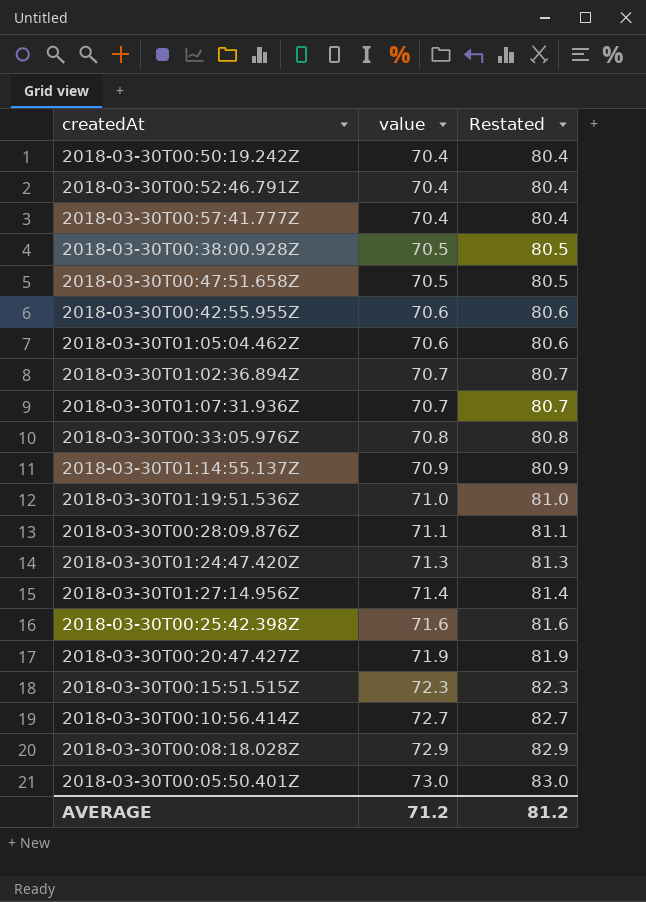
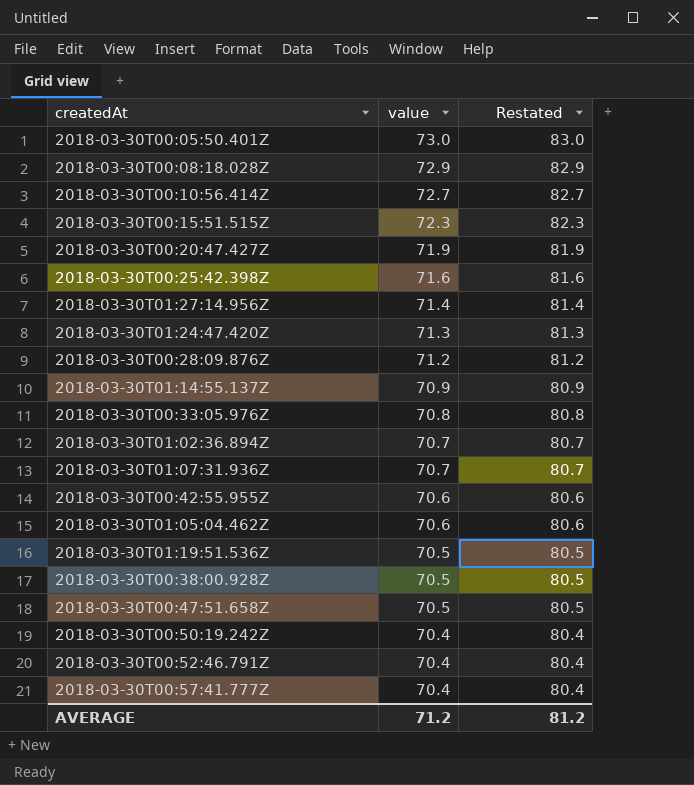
row order: value ascending -> value descending
2018-03-30T00:28:09.876Z | value: 71.1 -> 71.2
2018-03-30T00:28:09.876Z | Restated: 81.1 -> 81.2
2018-03-30T01:19:51.536Z | value: 71.0 -> 70.5
2018-03-30T01:19:51.536Z | Restated: 81.0 -> 80.5

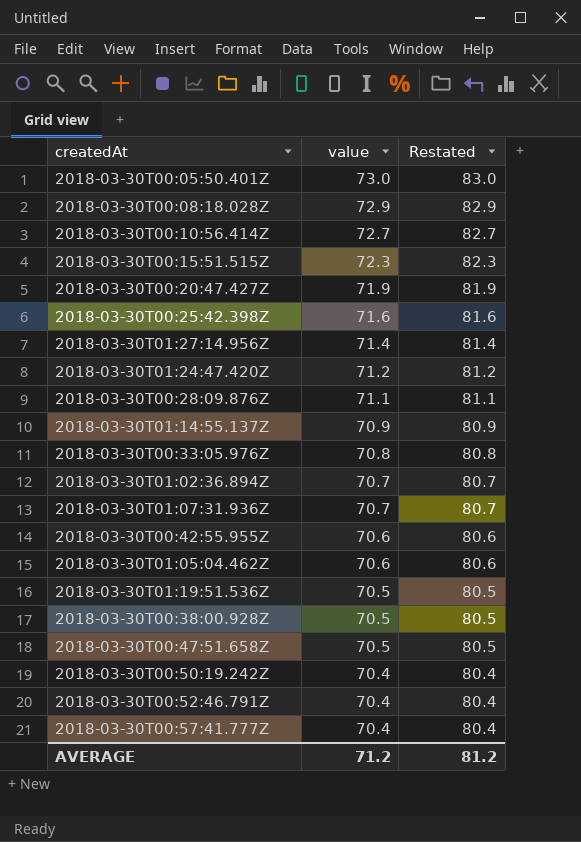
2018-03-30T01:24:47.420Z | value: 71.3 -> 71.2
2018-03-30T01:24:47.420Z | Restated: 81.3 -> 81.2
2018-03-30T00:28:09.876Z | value: 71.2 -> 71.1
2018-03-30T00:28:09.876Z | Restated: 81.2 -> 81.1

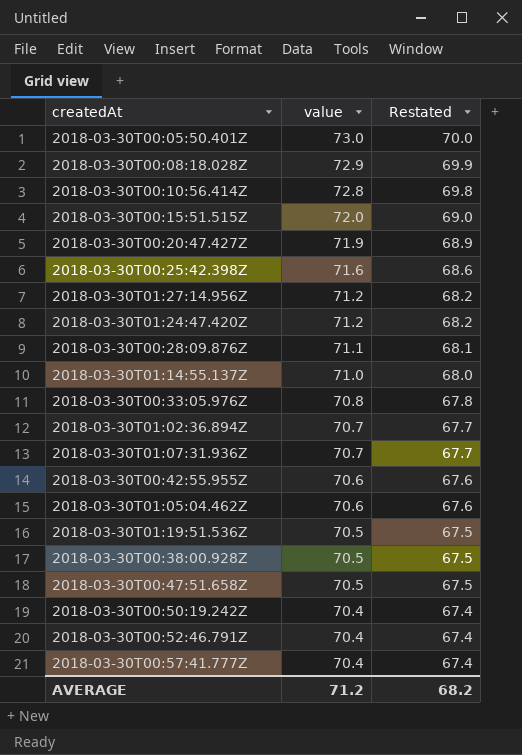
column Restated | formula: [value] + 10 -> [value] - 3
2018-03-30T00:10:56.414Z | value: 72.7 -> 72.8
2018-03-30T00:15:51.515Z | value: 72.3 -> 72.0
2018-03-30T01:27:14.956Z | value: 71.4 -> 71.2
2018-03-30T01:14:55.137Z | value: 70.9 -> 71.0
AVERAGE | Restated: 81.2 -> 68.2

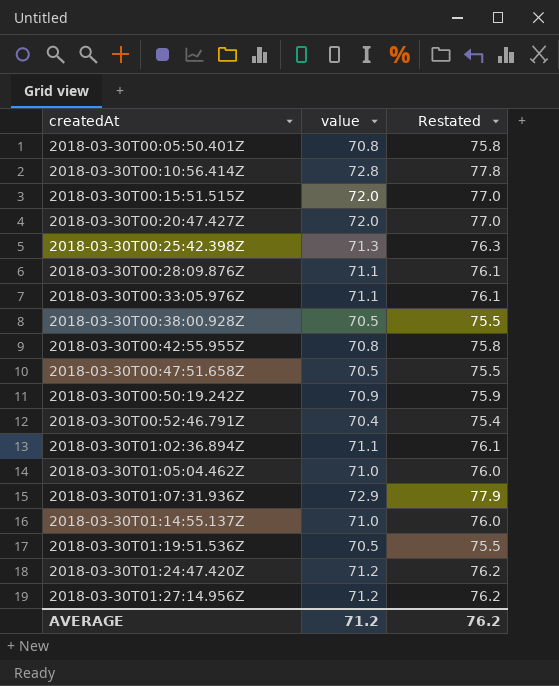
row order: value descending -> createdAt ascending
column Restated | formula: [value] - 3 -> [value] + 5
row 2018-03-30T00:08:18.028Z: 72.9 | 69.9 -> none
row 2018-03-30T00:57:41.777Z: 70.4 | 67.4 -> none
2018-03-30T00:05:50.401Z | value: 73.0 -> 70.8
2018-03-30T00:20:47.427Z | value: 71.9 -> 72.0
2018-03-30T00:25:42.398Z | value: 71.6 -> 71.3
2018-03-30T00:33:05.976Z | value: 70.8 -> 71.1
2018-03-30T00:42:55.955Z | value: 70.6 -> 70.8
2018-03-30T00:50:19.242Z | value: 70.4 -> 70.9
2018-03-30T01:02:36.894Z | value: 70.7 -> 71.1
2018-03-30T01:05:04.462Z | value: 70.6 -> 71.0
2018-03-30T01:07:31.936Z | value: 70.7 -> 72.9
AVERAGE | Restated: 68.2 -> 76.2

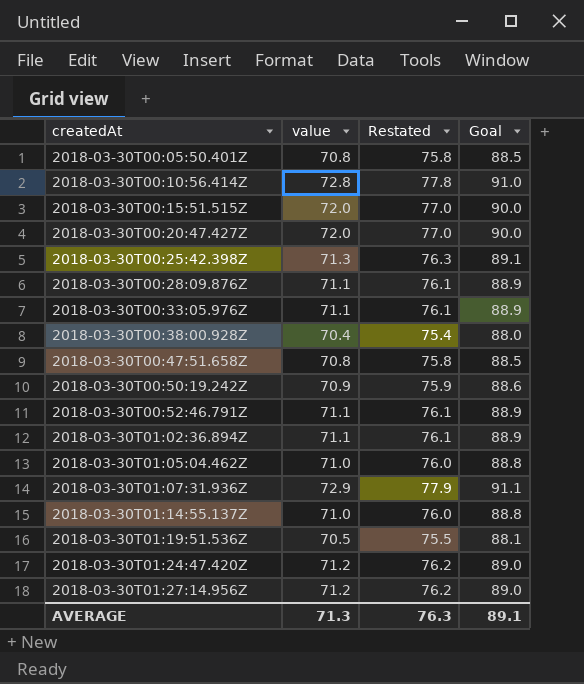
column Goal | formula: none -> [value] * 1.25
row 2018-03-30T00:42:55.955Z: 70.8 | 75.8 -> none
2018-03-30T00:38:00.928Z | value: 70.5 -> 70.4
2018-03-30T00:38:00.928Z | Restated: 75.5 -> 75.4
2018-03-30T00:47:51.658Z | value: 70.5 -> 70.8
2018-03-30T00:47:51.658Z | Restated: 75.5 -> 75.8
2018-03-30T00:52:46.791Z | value: 70.4 -> 71.1
2018-03-30T00:52:46.791Z | Restated: 75.4 -> 76.1
AVERAGE | value: 71.2 -> 71.3
AVERAGE | Restated: 76.2 -> 76.3

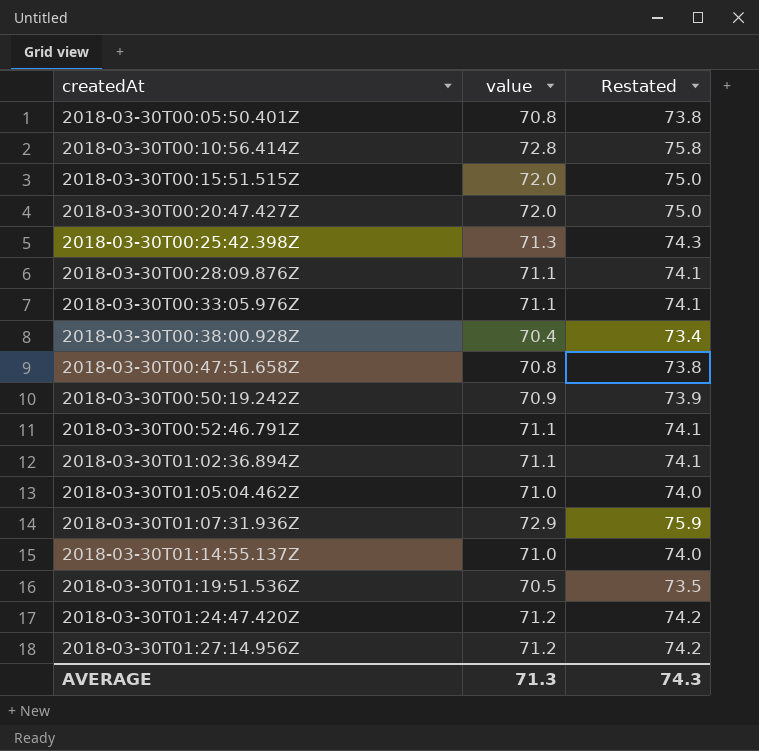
column Goal | formula: [value] * 1.25 -> none
column Restated | formula: [value] + 5 -> [value] + 3
AVERAGE | Restated: 76.3 -> 74.3

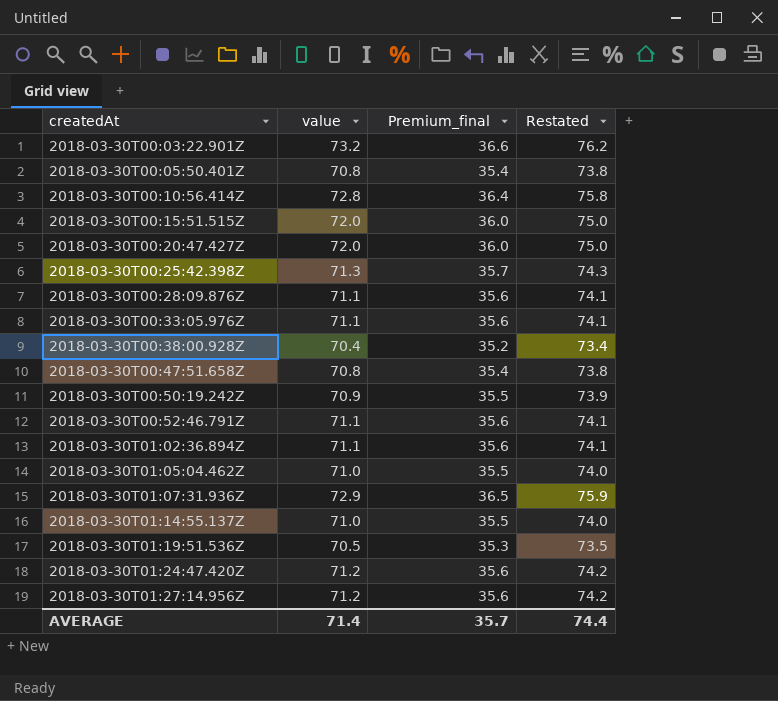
column Premium_final | formula: none -> [value] * 0.5
row 2018-03-30T00:03:22.901Z: none -> 73.2 | 36.6 | 76.2
AVERAGE | value: 71.3 -> 71.4
AVERAGE | Restated: 74.3 -> 74.4

